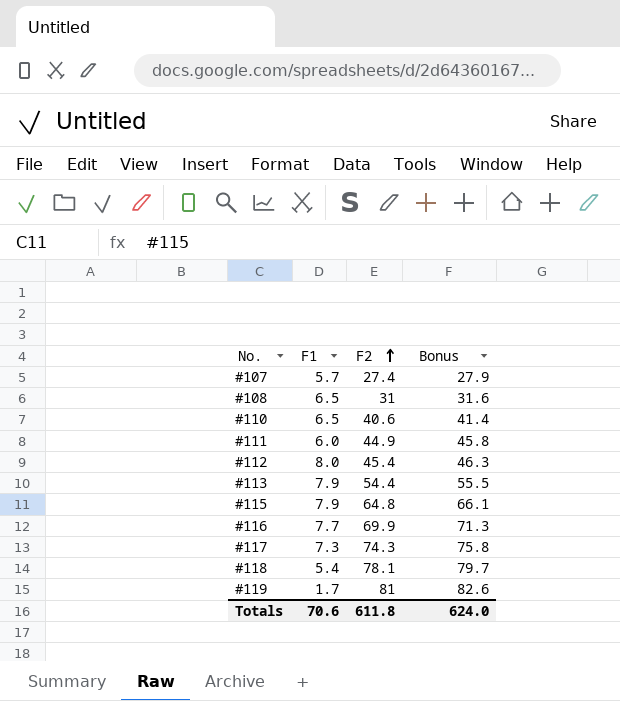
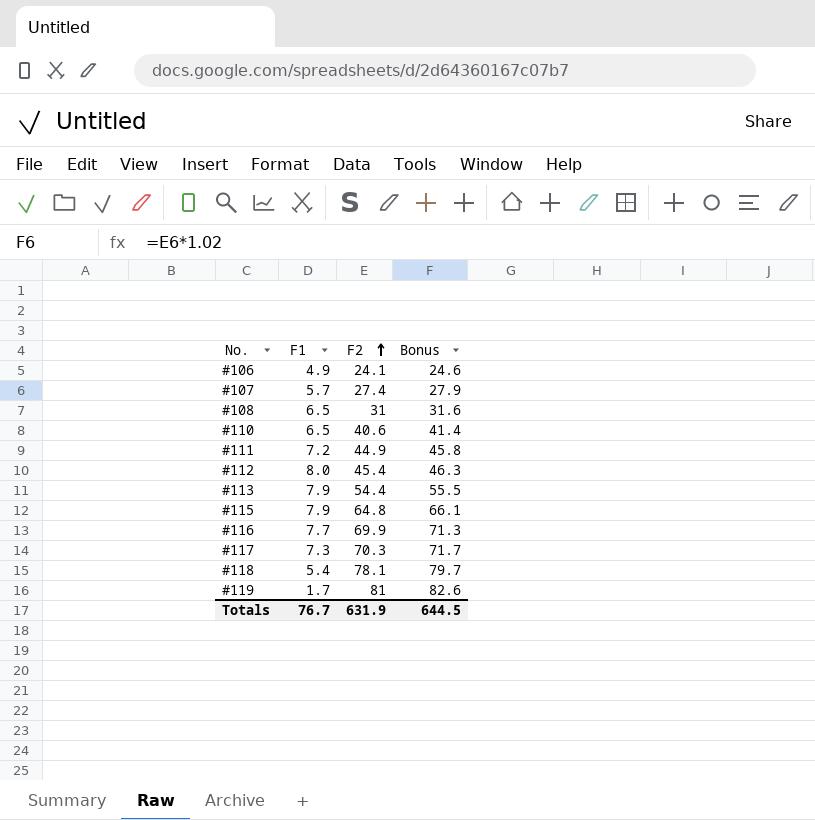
row #106: none -> 4.9 | 24.1 | 24.6
#111 | F1: 6.0 -> 7.2
#117 | F2: 74.3 -> 70.3
#117 | Bonus: 75.8 -> 71.7
Totals | F1: 70.6 -> 76.7
Totals | F2: 611.8 -> 631.9
Totals | Bonus: 624.0 -> 644.5

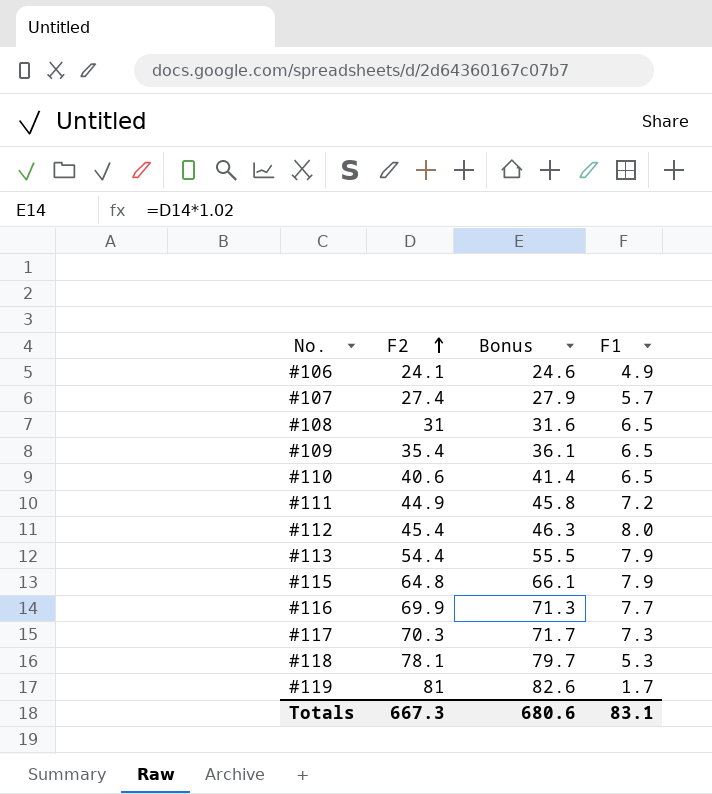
column F1 | position: 2 -> 4
row #109: none -> 35.4 | 36.1 | 6.5
#118 | F1: 5.4 -> 5.3
Totals | F2: 631.9 -> 667.3
Totals | Bonus: 644.5 -> 680.6
Totals | F1: 76.7 -> 83.1

